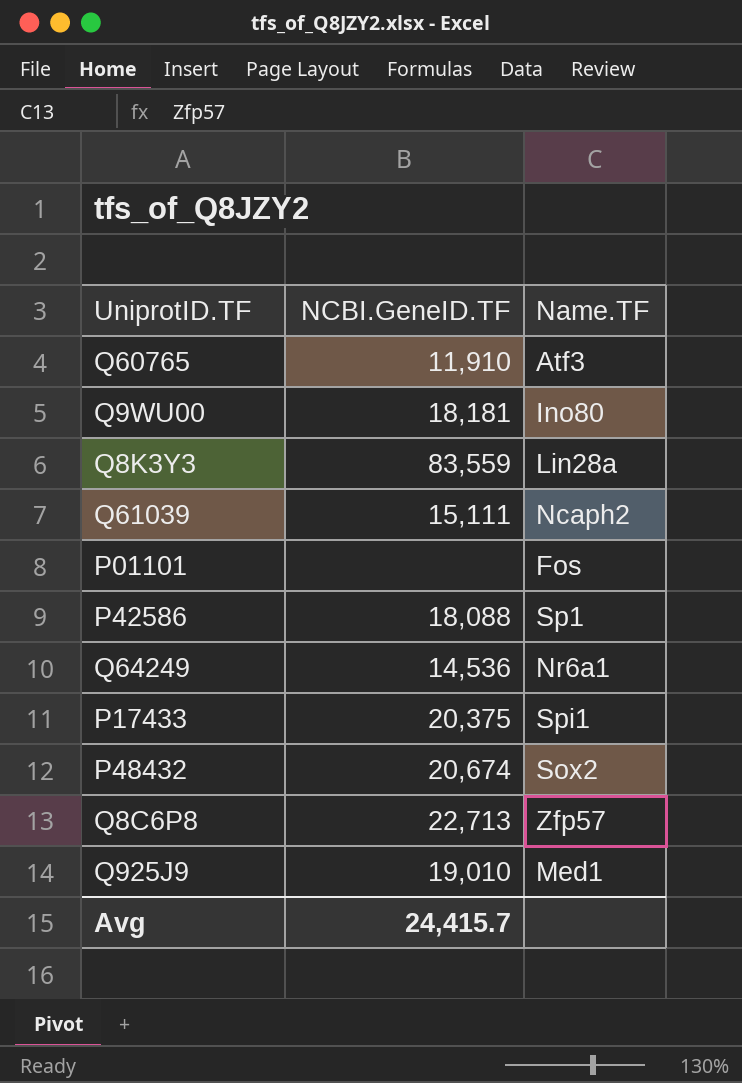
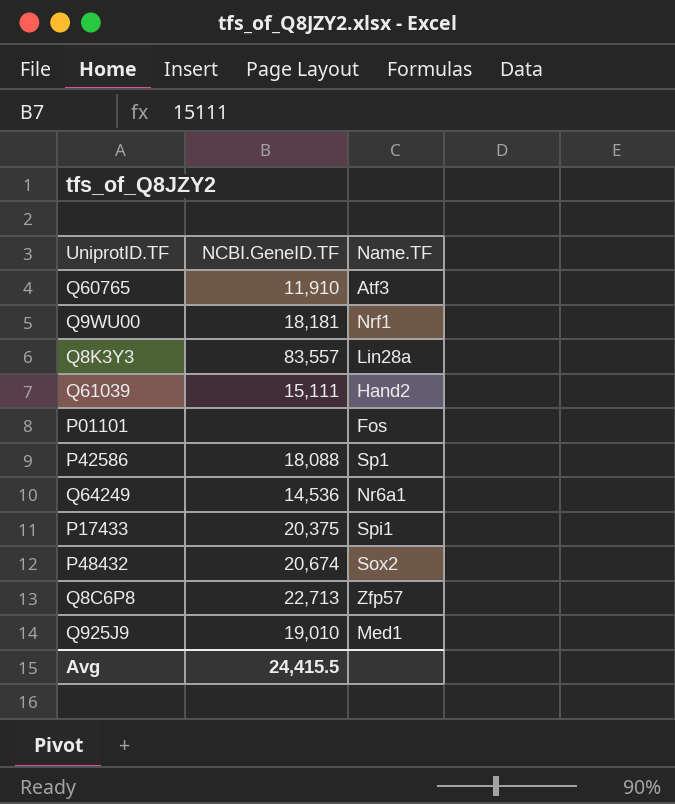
Q9WU00 | Name.TF: Ino80 -> Nrf1
Q8K3Y3 | NCBI.GeneID.TF: 83,559 -> 83,557
Q61039 | Name.TF: Ncaph2 -> Hand2
Avg | NCBI.GeneID.TF: 24,415.7 -> 24,415.5

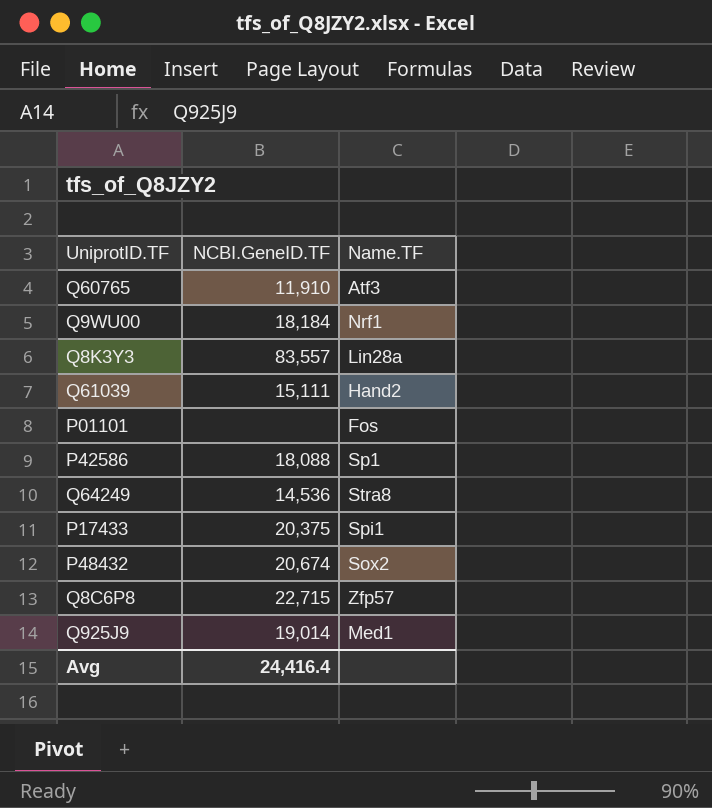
Q9WU00 | NCBI.GeneID.TF: 18,181 -> 18,184
Q64249 | Name.TF: Nr6a1 -> Stra8
Q8C6P8 | NCBI.GeneID.TF: 22,713 -> 22,715
Q925J9 | NCBI.GeneID.TF: 19,010 -> 19,014
Avg | NCBI.GeneID.TF: 24,415.5 -> 24,416.4

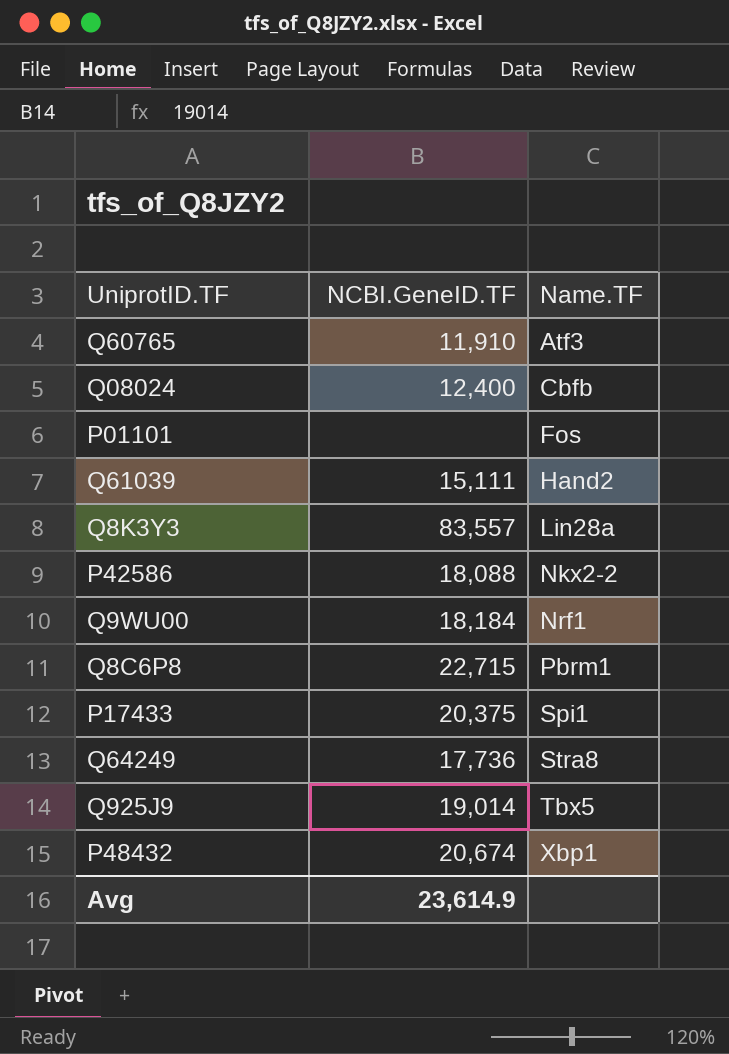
row order: none -> Name.TF ascending
row Q08024: none -> 12,400 | Cbfb
P42586 | Name.TF: Sp1 -> Nkx2-2
Q8C6P8 | Name.TF: Zfp57 -> Pbrm1
Q64249 | NCBI.GeneID.TF: 14,536 -> 17,736
Q925J9 | Name.TF: Med1 -> Tbx5
P48432 | Name.TF: Sox2 -> Xbp1
Avg | NCBI.GeneID.TF: 24,416.4 -> 23,614.9

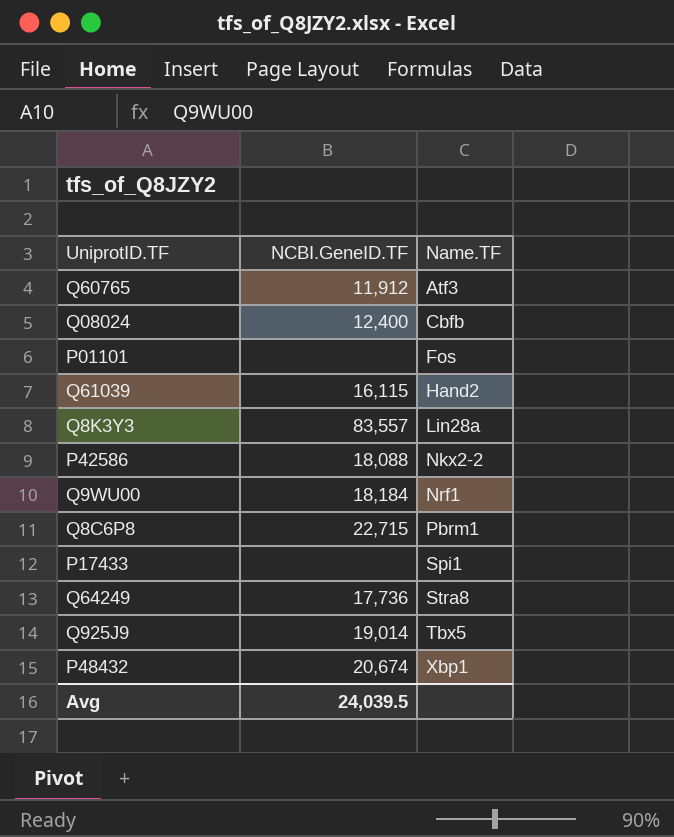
Q60765 | NCBI.GeneID.TF: 11,910 -> 11,912
Q61039 | NCBI.GeneID.TF: 15,111 -> 16,115
P17433 | NCBI.GeneID.TF: 20,375 -> none
Avg | NCBI.GeneID.TF: 23,614.9 -> 24,039.5

